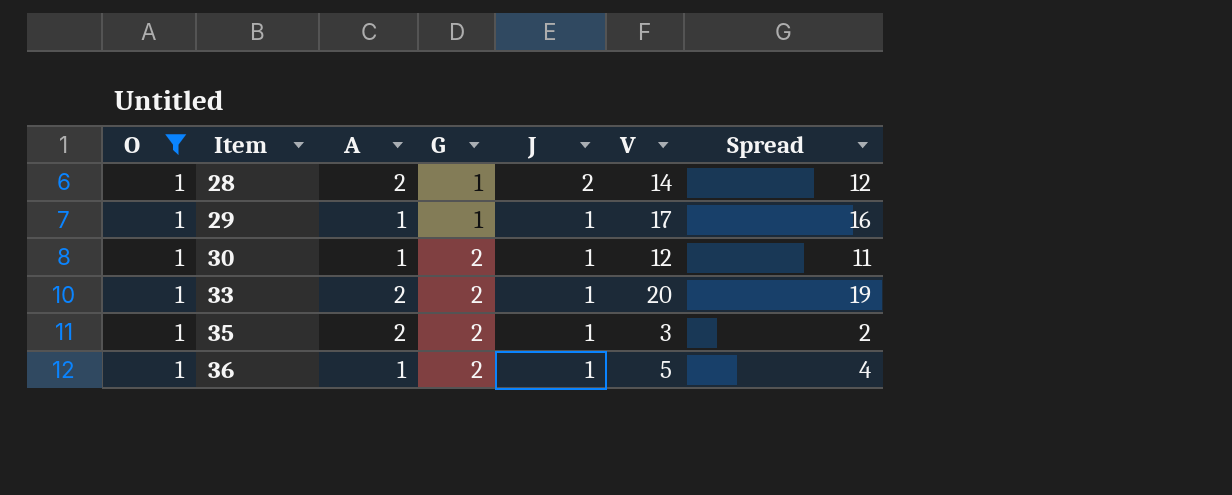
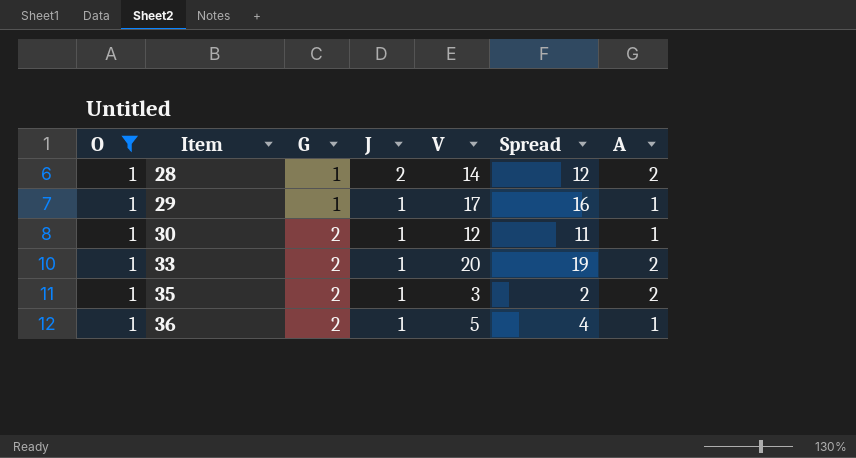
column A | position: 3 -> 7

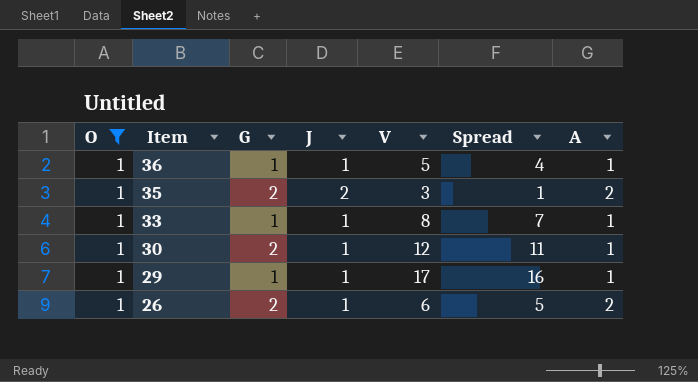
row order: Item ascending -> Item descending
row 28: 1 | 1 | 2 | 14 | 12 | 2 -> none
36 | G: 2 -> 1
35 | J: 1 -> 2
35 | Spread: 2 -> 1
33 | G: 2 -> 1
33 | V: 20 -> 8
33 | Spread: 19 -> 7
33 | A: 2 -> 1
row 26: none -> 1 | 2 | 1 | 6 | 5 | 2

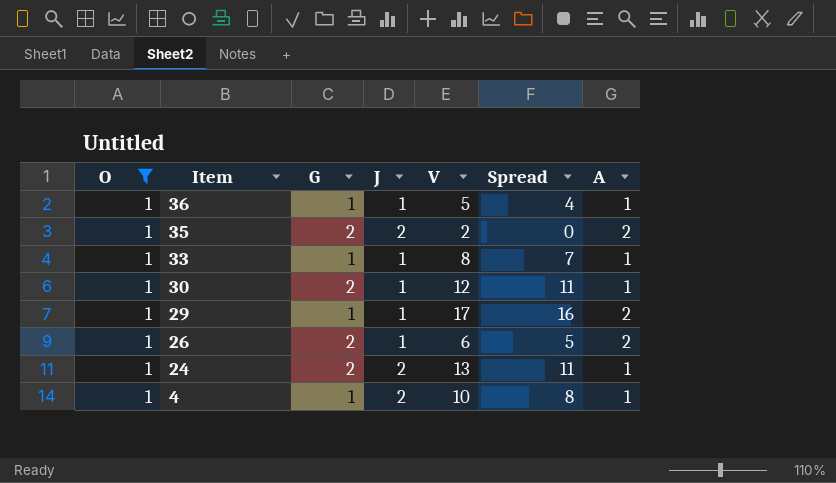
35 | V: 3 -> 2
35 | Spread: 1 -> 0
29 | A: 1 -> 2
row 24: none -> 1 | 2 | 2 | 13 | 11 | 1
row 4: none -> 1 | 1 | 2 | 10 | 8 | 1

